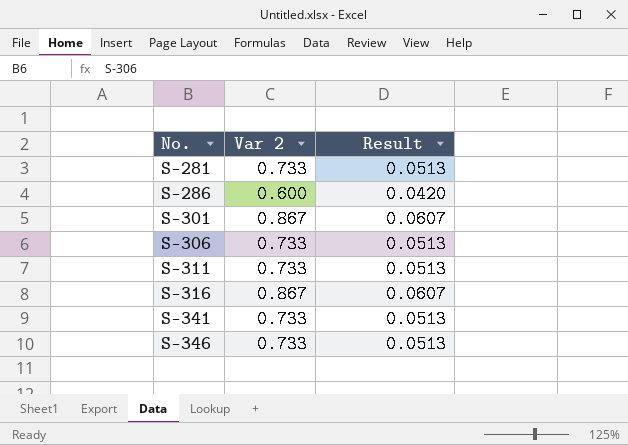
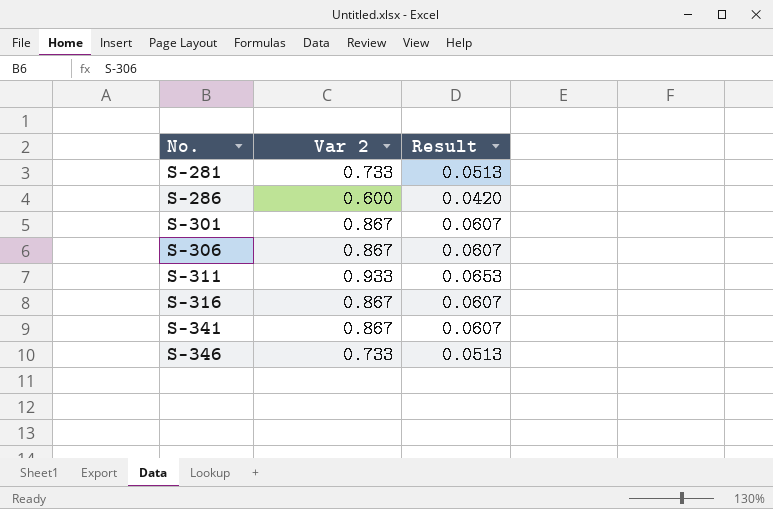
S-306 | Var 2: 0.733 -> 0.867
S-306 | Result: 0.0513 -> 0.0607
S-311 | Var 2: 0.733 -> 0.933
S-311 | Result: 0.0513 -> 0.0653
S-341 | Var 2: 0.733 -> 0.867
S-341 | Result: 0.0513 -> 0.0607

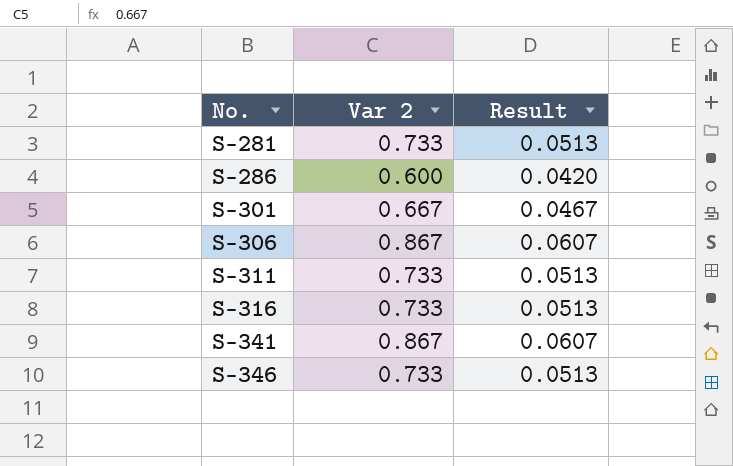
S-301 | Var 2: 0.867 -> 0.667
S-301 | Result: 0.0607 -> 0.0467
S-311 | Var 2: 0.933 -> 0.733
S-311 | Result: 0.0653 -> 0.0513
S-316 | Var 2: 0.867 -> 0.733
S-316 | Result: 0.0607 -> 0.0513

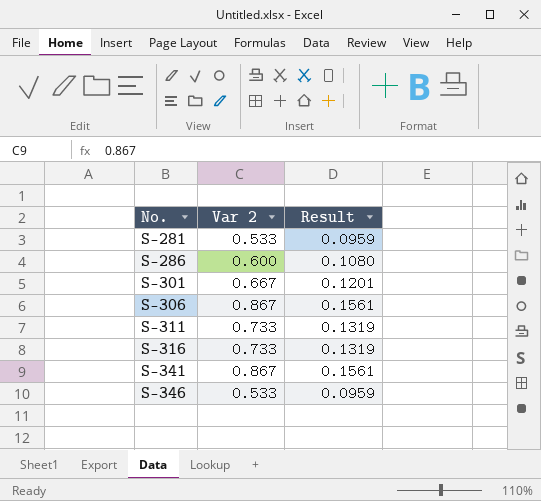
column Result | formula: [Var 2] * 0.07 -> [Var 2] * 0.18
S-281 | Var 2: 0.733 -> 0.533
S-346 | Var 2: 0.733 -> 0.533

